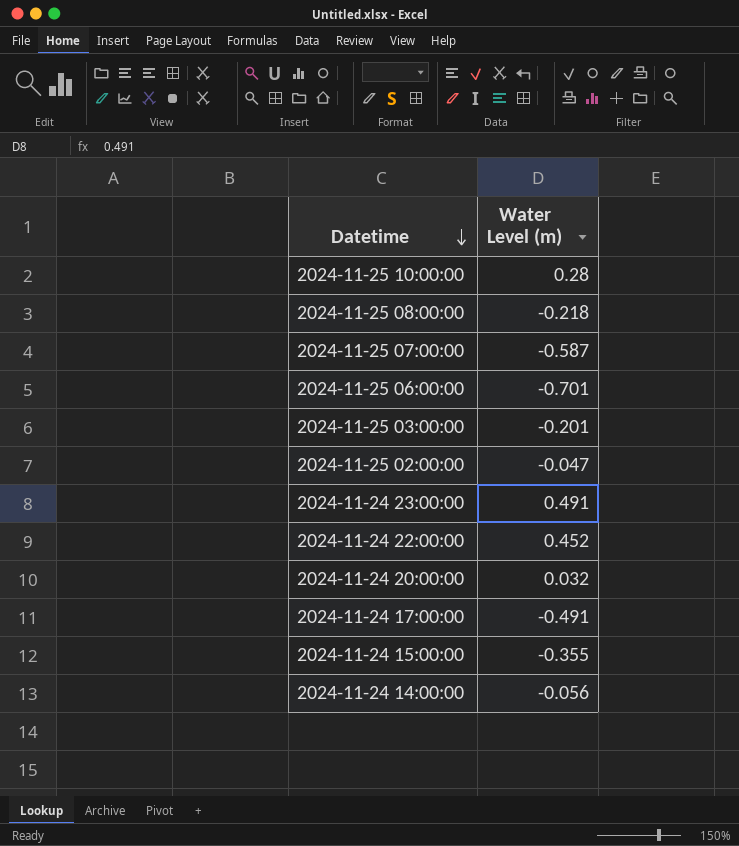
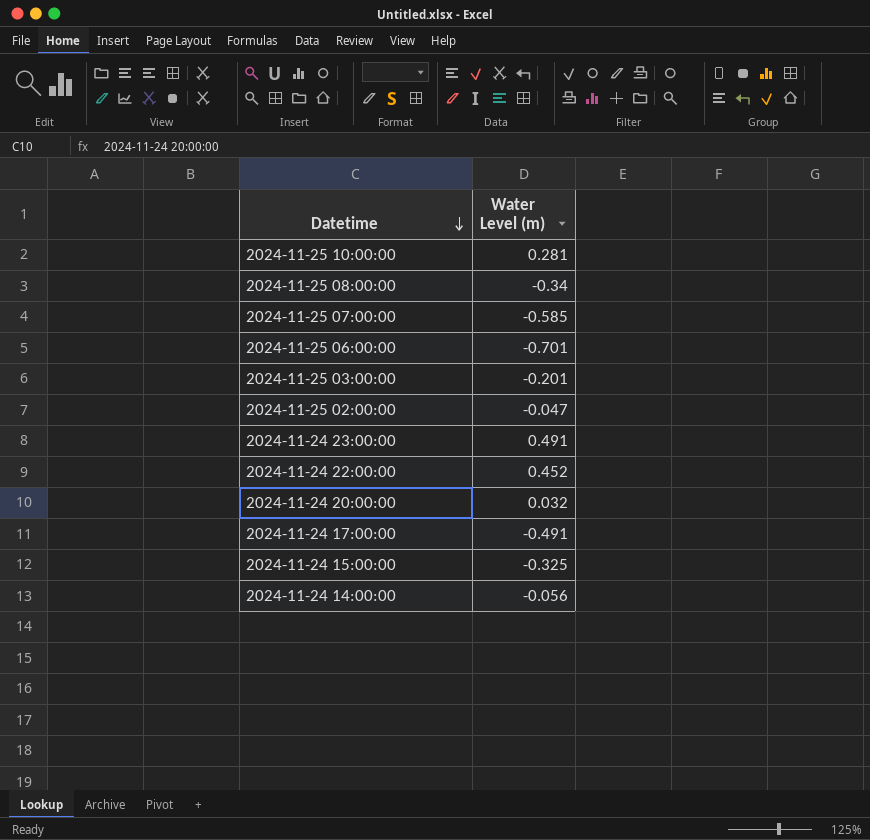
2024-11-25 10:00:00 | Water Level (m): 0.28 -> 0.281
2024-11-25 08:00:00 | Water Level (m): -0.218 -> -0.34
2024-11-25 07:00:00 | Water Level (m): -0.587 -> -0.585
2024-11-24 15:00:00 | Water Level (m): -0.355 -> -0.325

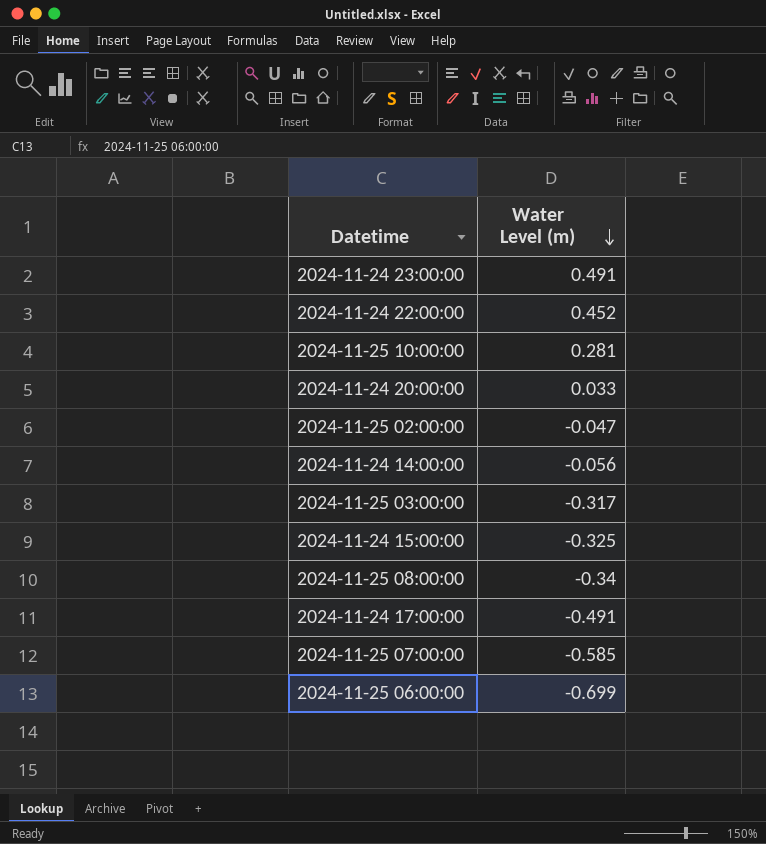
row order: Datetime descending -> Water Level (m) descending
2024-11-24 20:00:00 | Water Level (m): 0.032 -> 0.033
2024-11-25 03:00:00 | Water Level (m): -0.201 -> -0.317
2024-11-25 06:00:00 | Water Level (m): -0.701 -> -0.699

